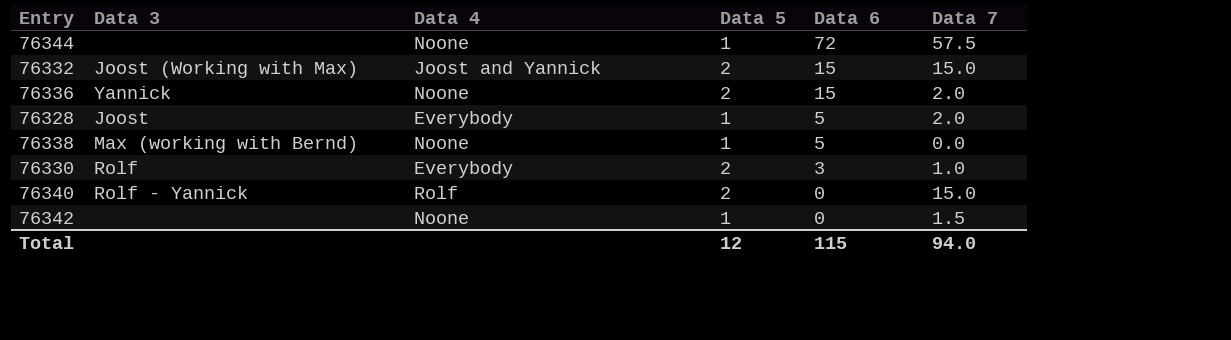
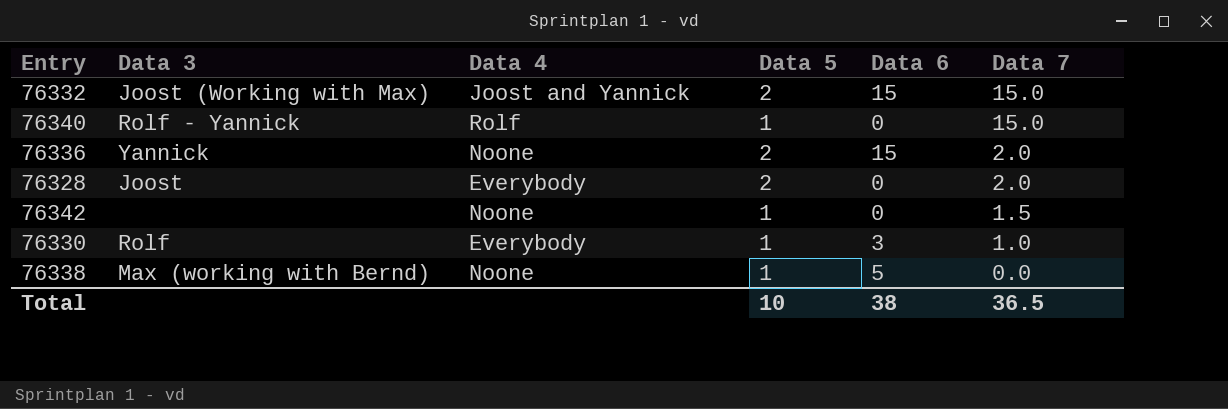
row order: Data 6 descending -> Data 7 descending
row 76344: none | Noone | 1 | 72 | 57.5 -> none
76340 | Data 5: 2 -> 1
76328 | Data 5: 1 -> 2
76328 | Data 6: 5 -> 0
76330 | Data 5: 2 -> 1
Total | Data 5: 12 -> 10
Total | Data 6: 115 -> 38
Total | Data 7: 94.0 -> 36.5

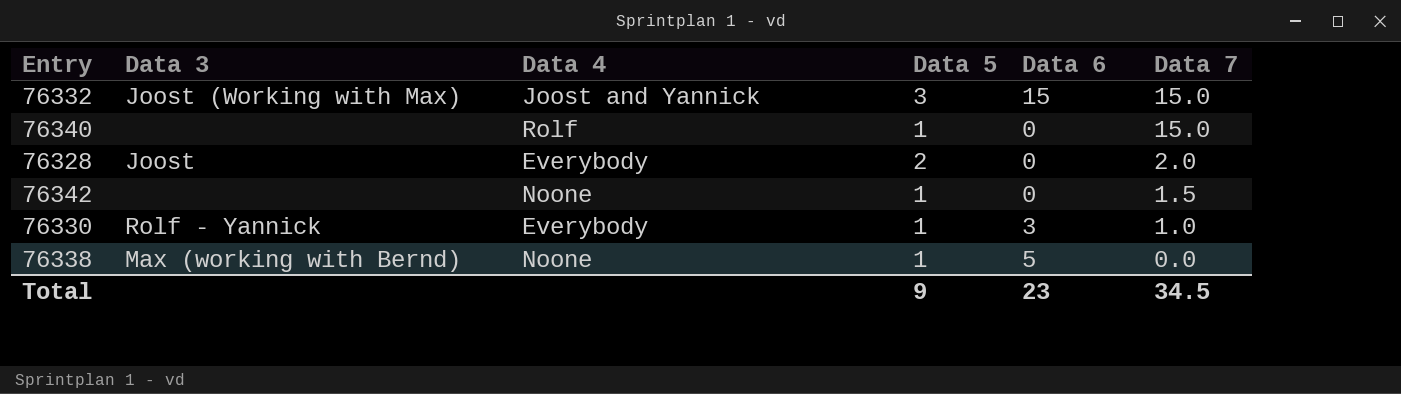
row 76336: Yannick | Noone | 2 | 15 | 2.0 -> none
76332 | Data 5: 2 -> 3
76340 | Data 3: Rolf - Yannick -> none
76330 | Data 3: Rolf -> Rolf - Yannick
Total | Data 5: 10 -> 9
Total | Data 6: 38 -> 23
Total | Data 7: 36.5 -> 34.5

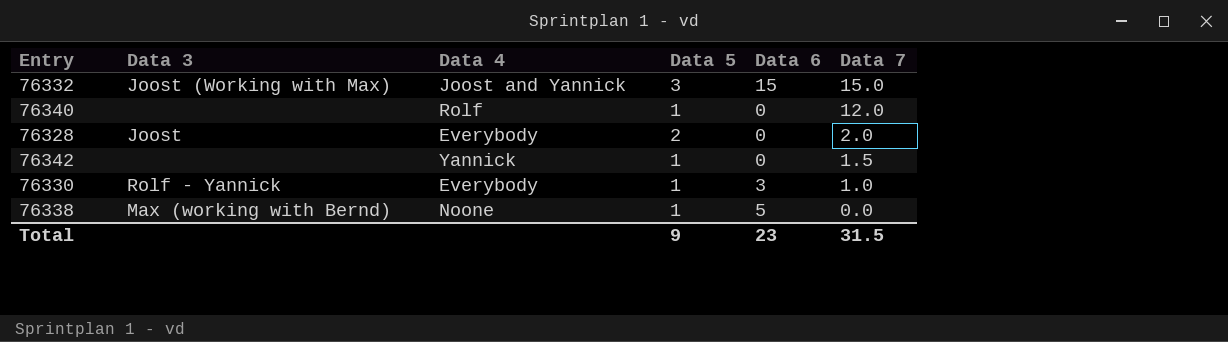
76340 | Data 7: 15.0 -> 12.0
76342 | Data 4: Noone -> Yannick
Total | Data 7: 34.5 -> 31.5

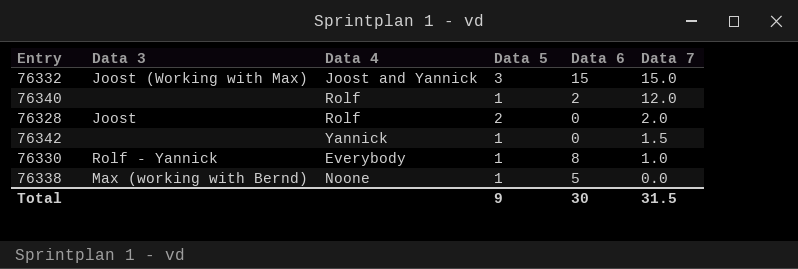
76340 | Data 6: 0 -> 2
76328 | Data 4: Everybody -> Rolf
76330 | Data 6: 3 -> 8
Total | Data 6: 23 -> 30

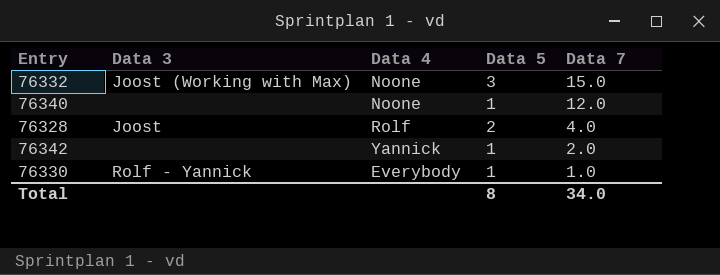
column Data 6 | position: 5 -> none
row 76338: Max (working with Bernd) | Noone | 1 | 5 | 0.0 -> none
76332 | Data 4: Joost and Yannick -> Noone
76340 | Data 4: Rolf -> Noone
76328 | Data 7: 2.0 -> 4.0
76342 | Data 7: 1.5 -> 2.0
Total | Data 5: 9 -> 8
Total | Data 7: 31.5 -> 34.0

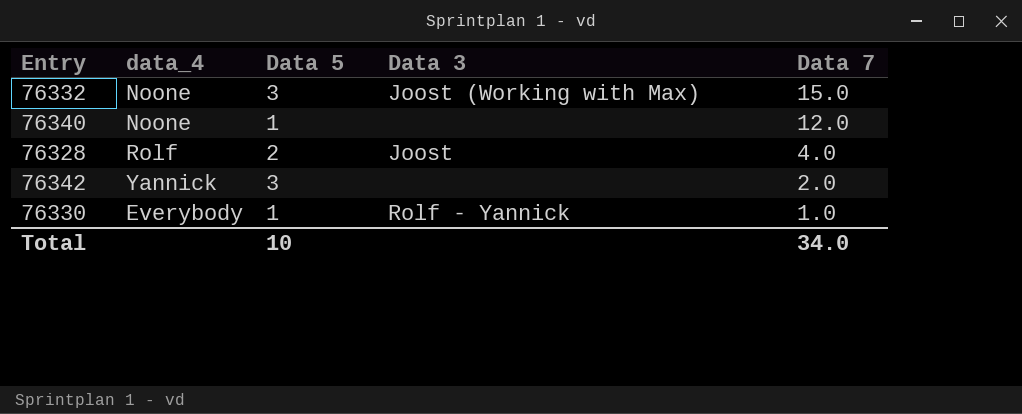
column name: Data 4 -> data_4
column Data 3 | position: 2 -> 4
76342 | Data 5: 1 -> 3
Total | Data 5: 8 -> 10

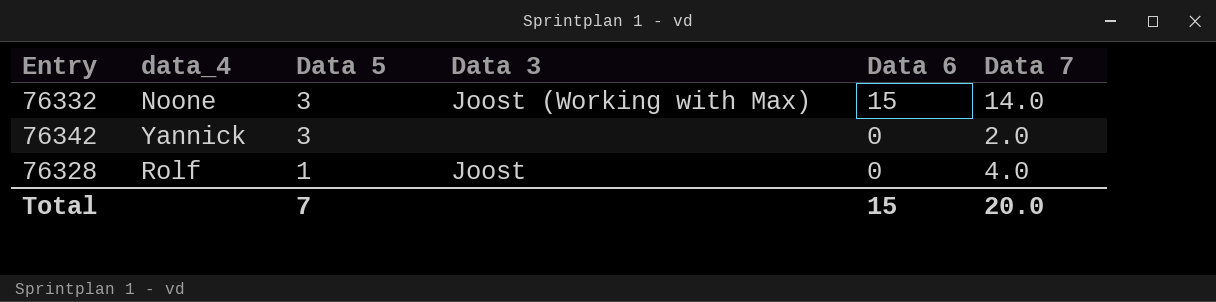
row order: Data 7 descending -> Data 5 descending
column Data 6 | position: none -> 5
row 76340: Noone | 1 | none | 12.0 -> none
row 76330: Everybody | 1 | Rolf - Yannick | 1.0 -> none
76332 | Data 7: 15.0 -> 14.0
76328 | Data 5: 2 -> 1
Total | Data 5: 10 -> 7
Total | Data 7: 34.0 -> 20.0

